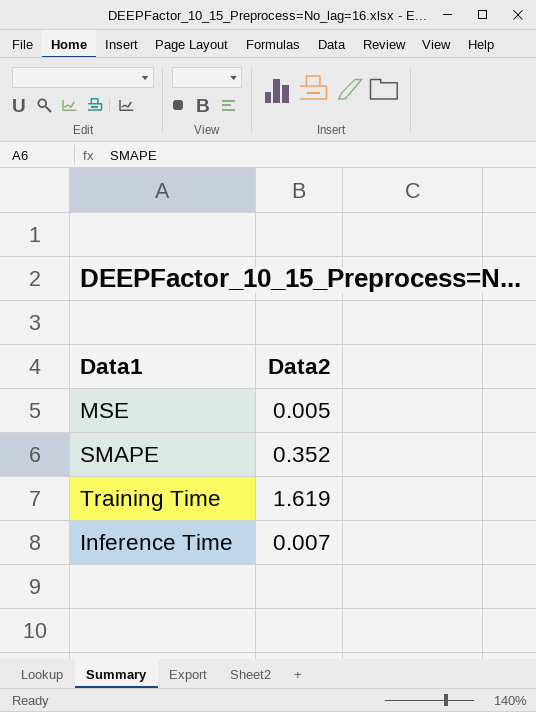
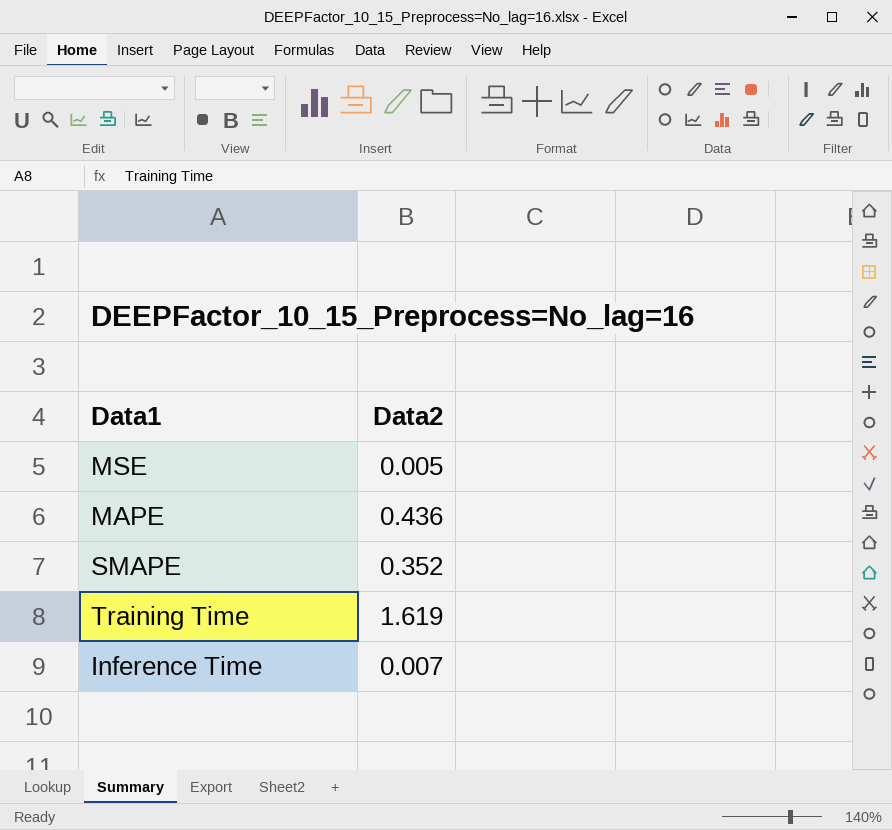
row MAPE: none -> 0.436

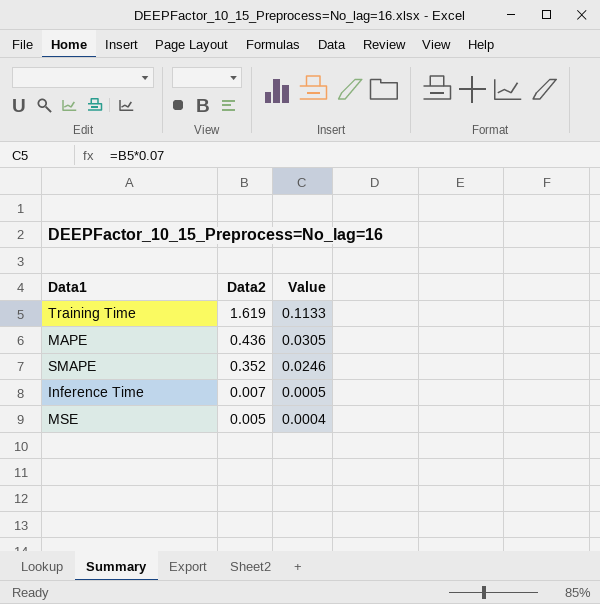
row order: none -> Data2 descending
column Value | formula: none -> [Data2] * 0.07

